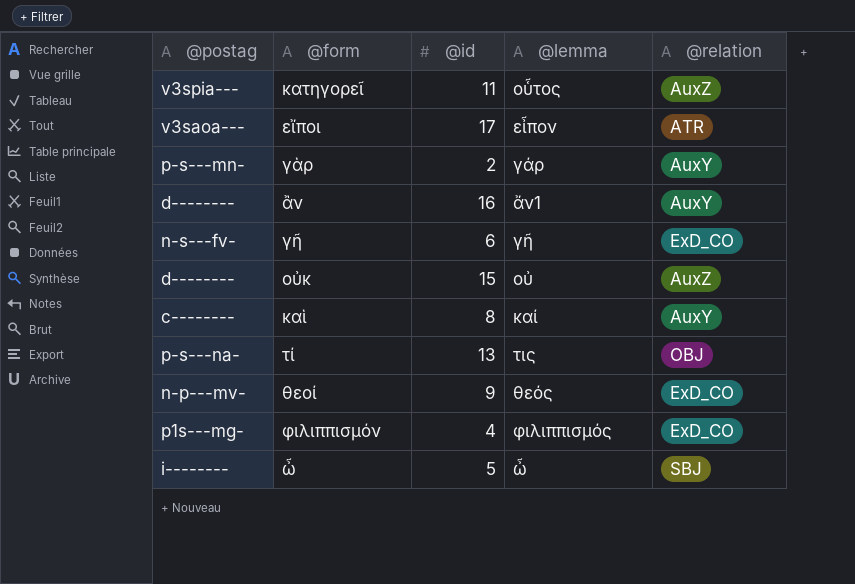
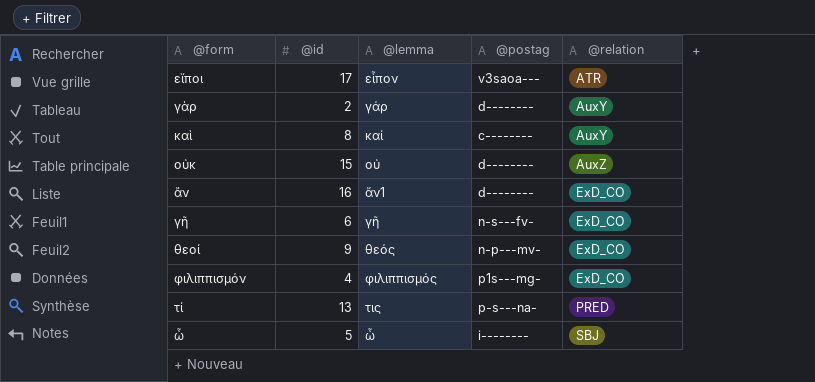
row order: none -> @relation ascending
column @postag | position: 1 -> 4
row κατηγορεῖ: v3spia--- | 11 | οὗτος | AuxZ -> none
γὰρ | @postag: p-s---mn- -> d--------
ἂν | @relation: AuxY -> ExD_CO
τί | @relation: OBJ -> PRED

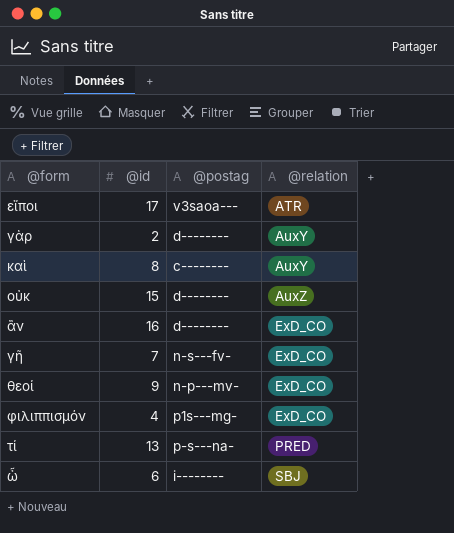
column @lemma | position: 3 -> none
γῆ | @id: 6 -> 7
ὦ | @id: 5 -> 6

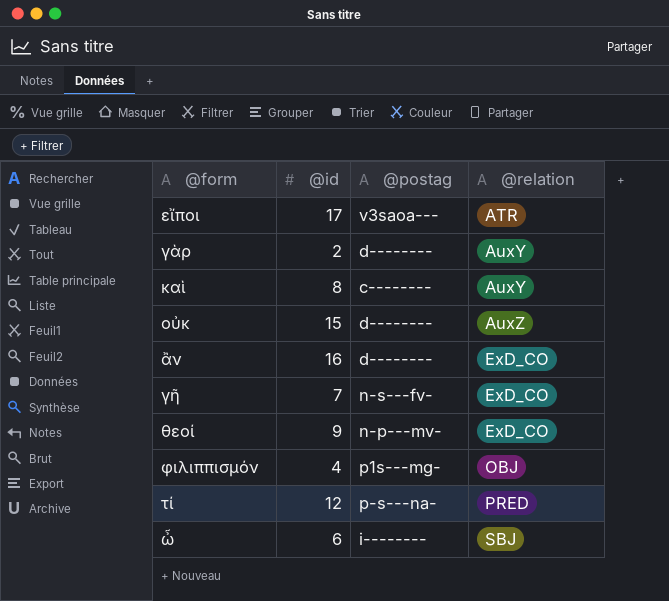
φιλιππισμόν | @relation: ExD_CO -> OBJ
τί | @id: 13 -> 12

